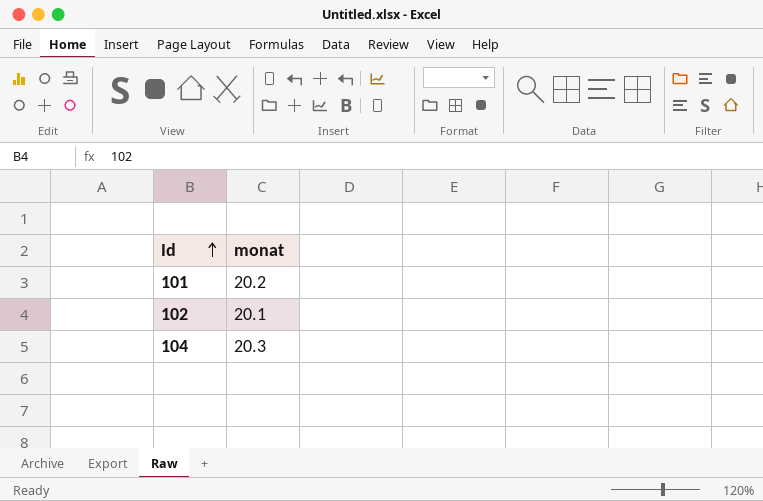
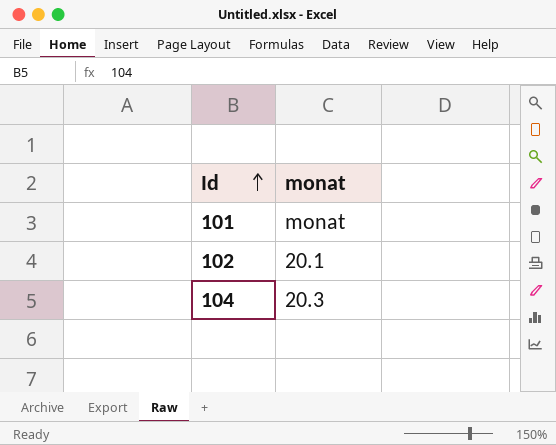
101 | monat: 20.2 -> monat

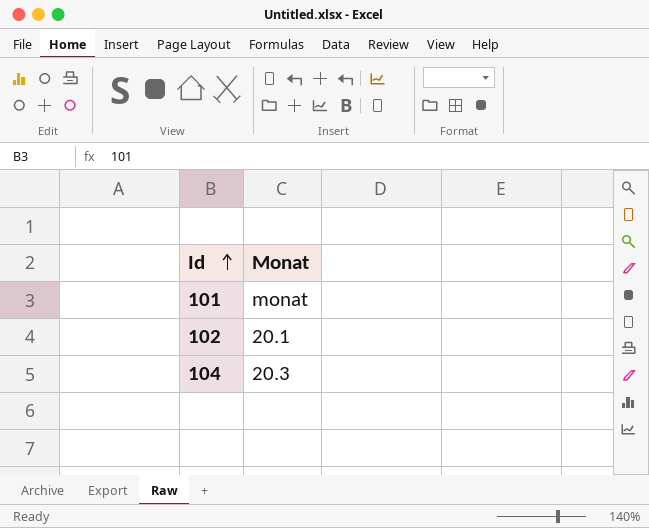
column name: monat -> Monat

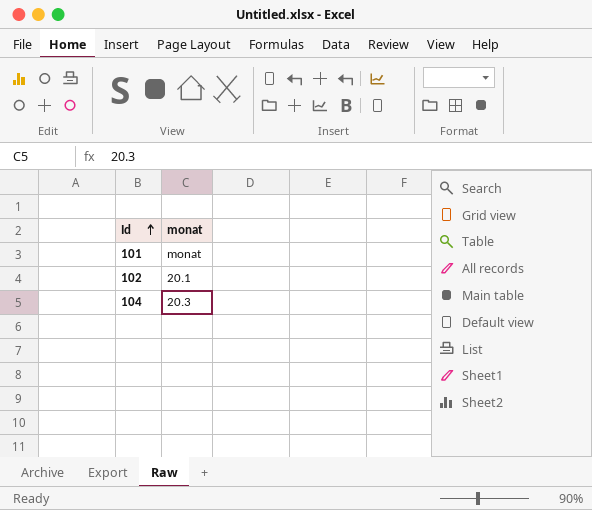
column name: Monat -> monat

